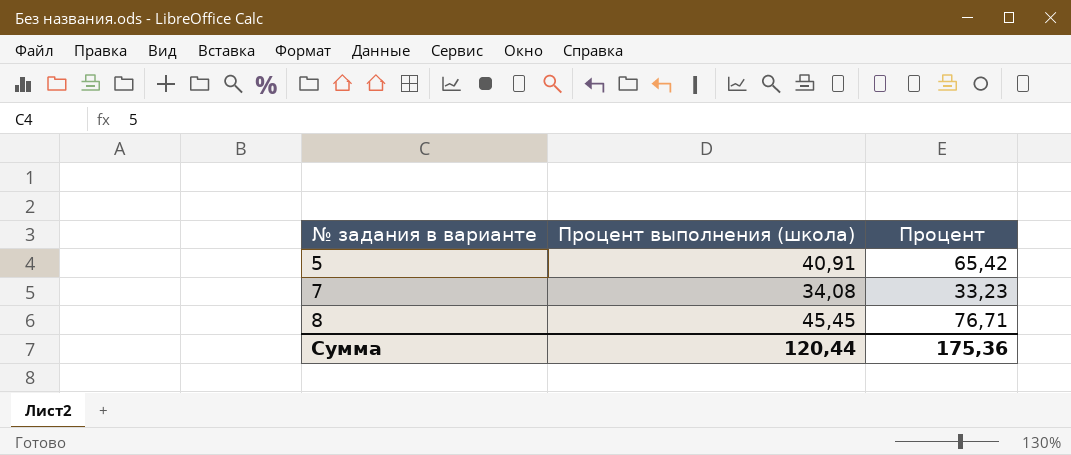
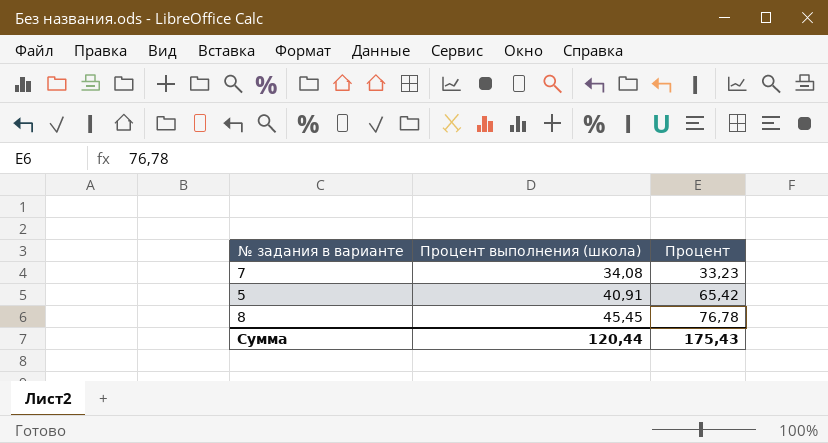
row order: № задания в варианте ascending -> Процент выполнения (школа) ascending
8 | Процент: 76,71 -> 76,78
Сумма | Процент: 175,36 -> 175,43

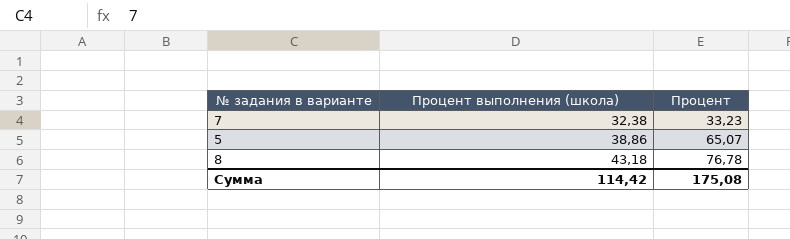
7 | Процент выполнения (школа): 34,08 -> 32,38
5 | Процент выполнения (школа): 40,91 -> 38,86
5 | Процент: 65,42 -> 65,07
8 | Процент выполнения (школа): 45,45 -> 43,18
Сумма | Процент выполнения (школа): 120,44 -> 114,42
Сумма | Процент: 175,43 -> 175,08

